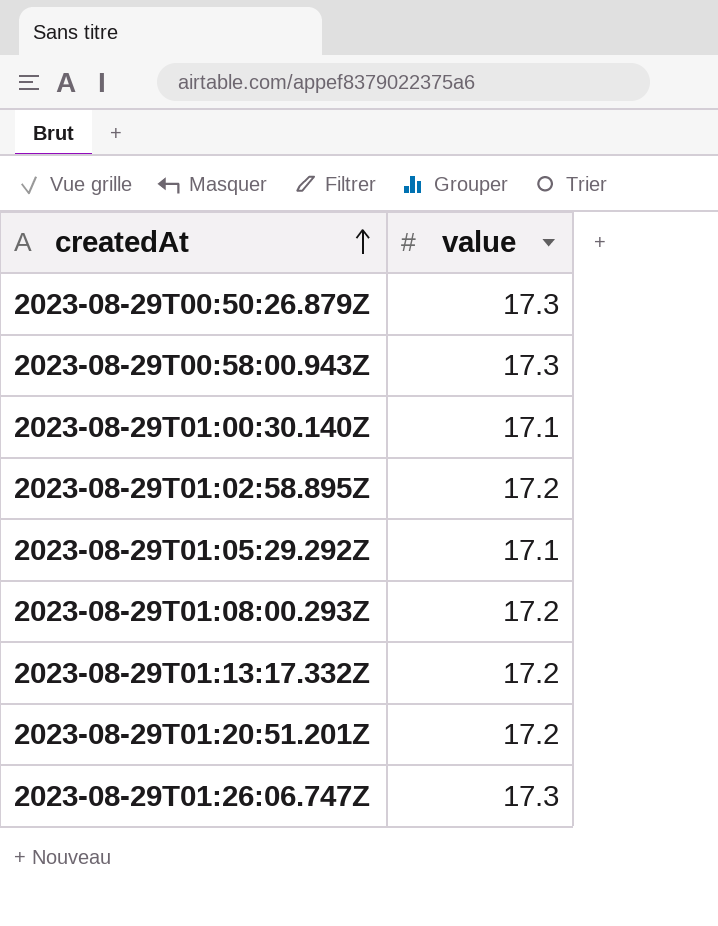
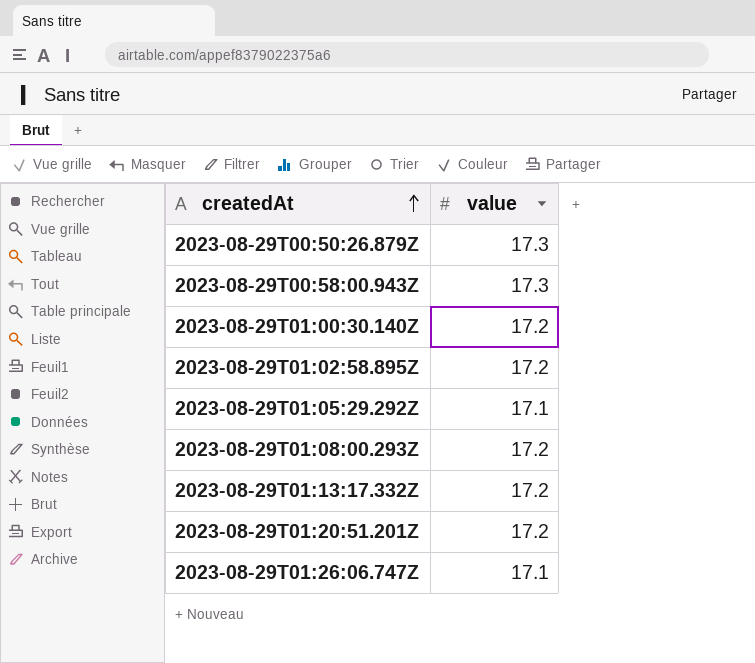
2023-08-29T01:00:30.140Z | value: 17.1 -> 17.2
2023-08-29T01:26:06.747Z | value: 17.3 -> 17.1

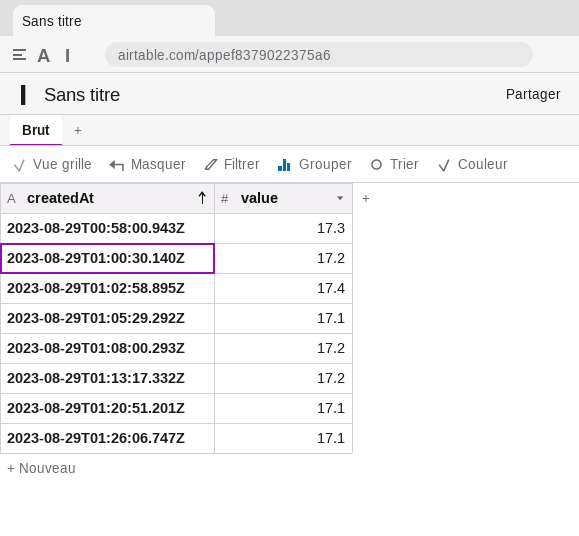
row 2023-08-29T00:50:26.879Z: 17.3 -> none
2023-08-29T01:02:58.895Z | value: 17.2 -> 17.4
2023-08-29T01:20:51.201Z | value: 17.2 -> 17.1

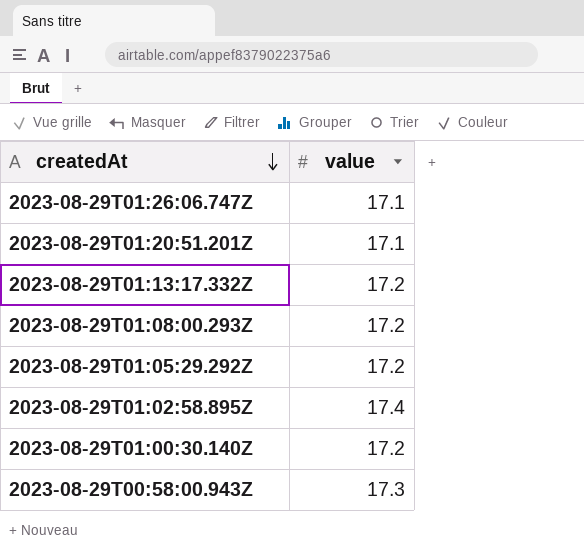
row order: createdAt ascending -> createdAt descending
2023-08-29T01:05:29.292Z | value: 17.1 -> 17.2

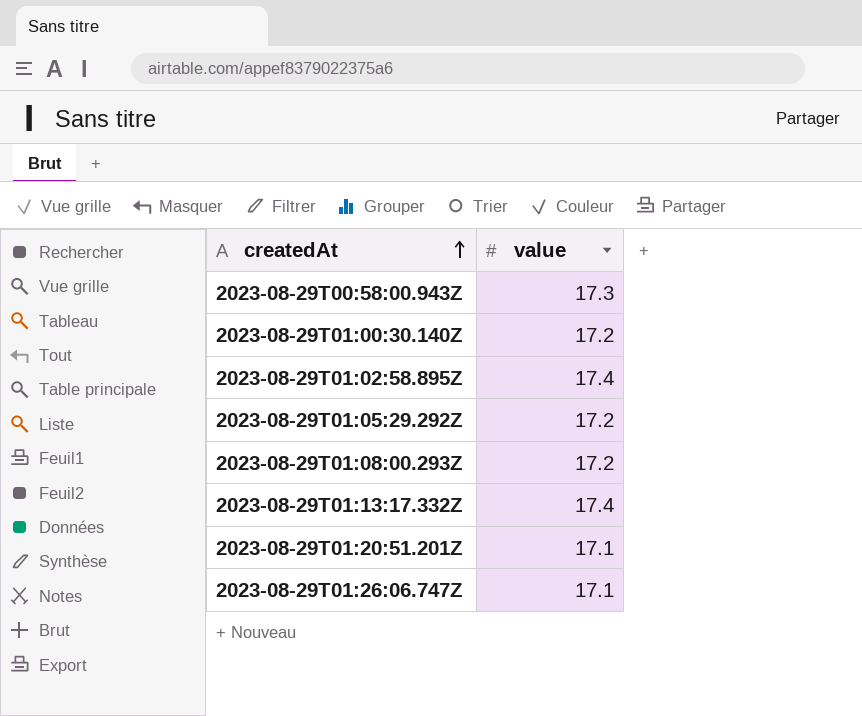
row order: createdAt descending -> createdAt ascending
2023-08-29T01:13:17.332Z | value: 17.2 -> 17.4

